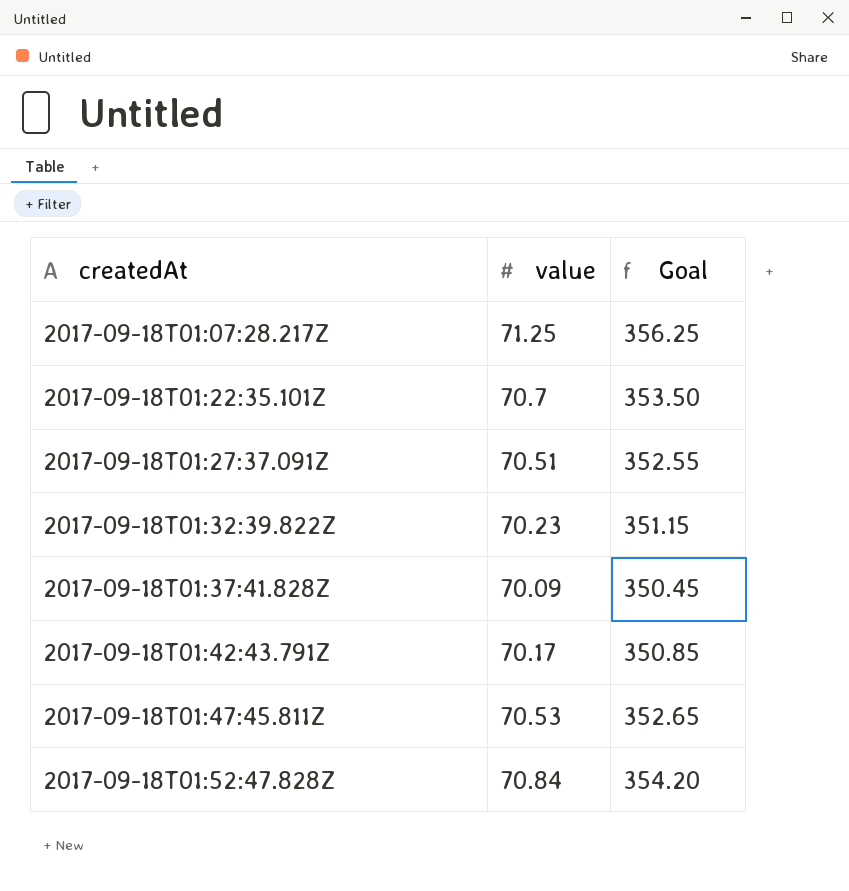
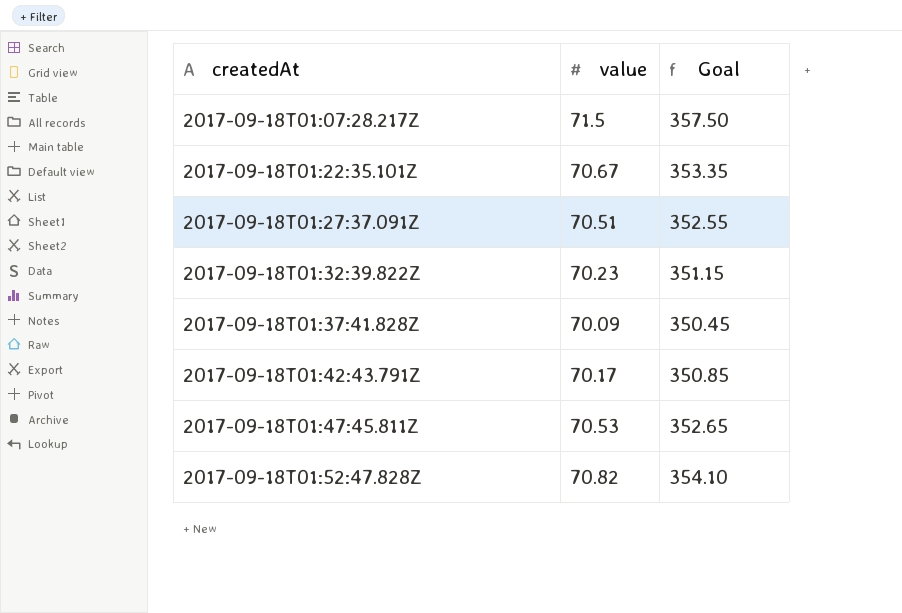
2017-09-18T01:07:28.217Z | value: 71.25 -> 71.5
2017-09-18T01:07:28.217Z | Goal: 356.25 -> 357.50
2017-09-18T01:22:35.101Z | value: 70.7 -> 70.67
2017-09-18T01:22:35.101Z | Goal: 353.50 -> 353.35
2017-09-18T01:52:47.828Z | value: 70.84 -> 70.82
2017-09-18T01:52:47.828Z | Goal: 354.20 -> 354.10

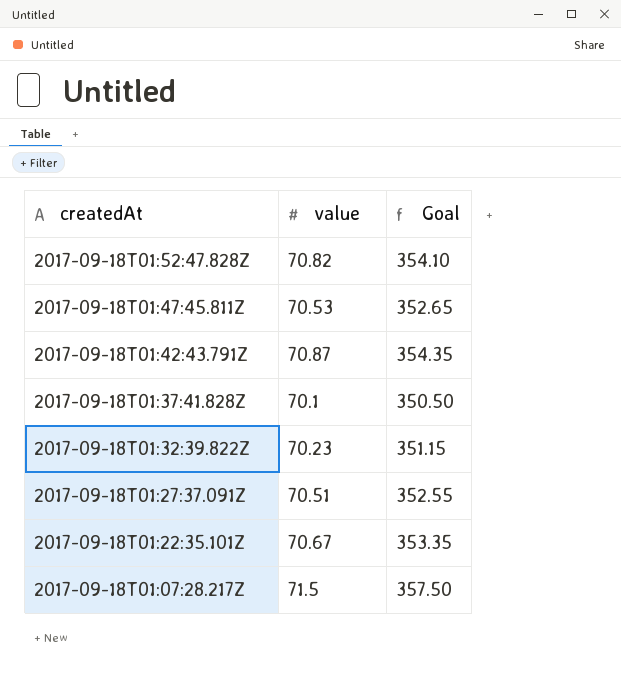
row order: createdAt ascending -> createdAt descending
2017-09-18T01:42:43.791Z | value: 70.17 -> 70.87
2017-09-18T01:42:43.791Z | Goal: 350.85 -> 354.35
2017-09-18T01:37:41.828Z | value: 70.09 -> 70.1
2017-09-18T01:37:41.828Z | Goal: 350.45 -> 350.50

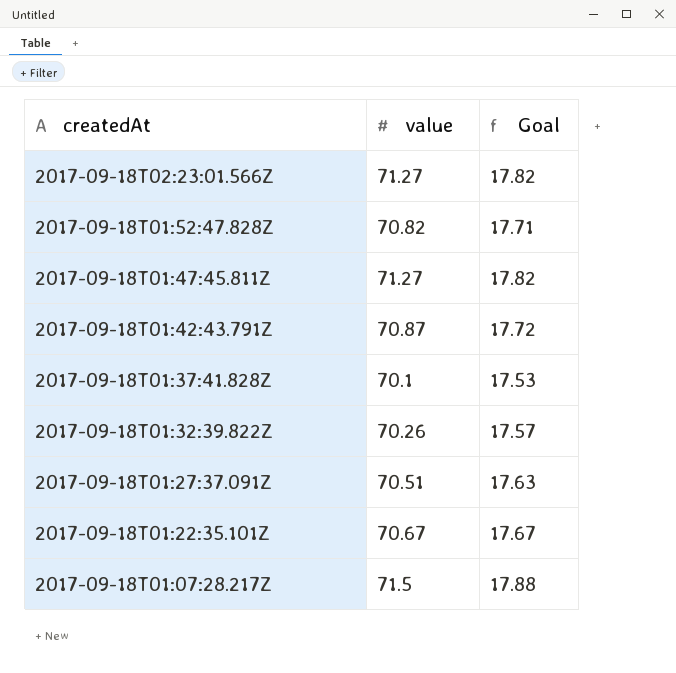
column Goal | formula: [value] * 5 -> [value] * 0.25
row 2017-09-18T02:23:01.566Z: none -> 71.27 | 17.82
2017-09-18T01:47:45.811Z | value: 70.53 -> 71.27
2017-09-18T01:32:39.822Z | value: 70.23 -> 70.26

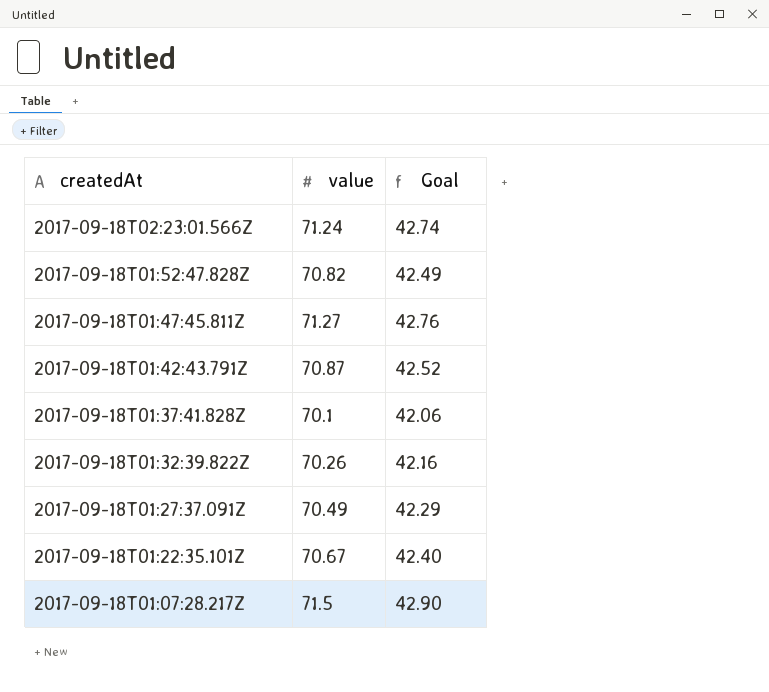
column Goal | formula: [value] * 0.25 -> [value] * 0.6
2017-09-18T02:23:01.566Z | value: 71.27 -> 71.24
2017-09-18T01:27:37.091Z | value: 70.51 -> 70.49

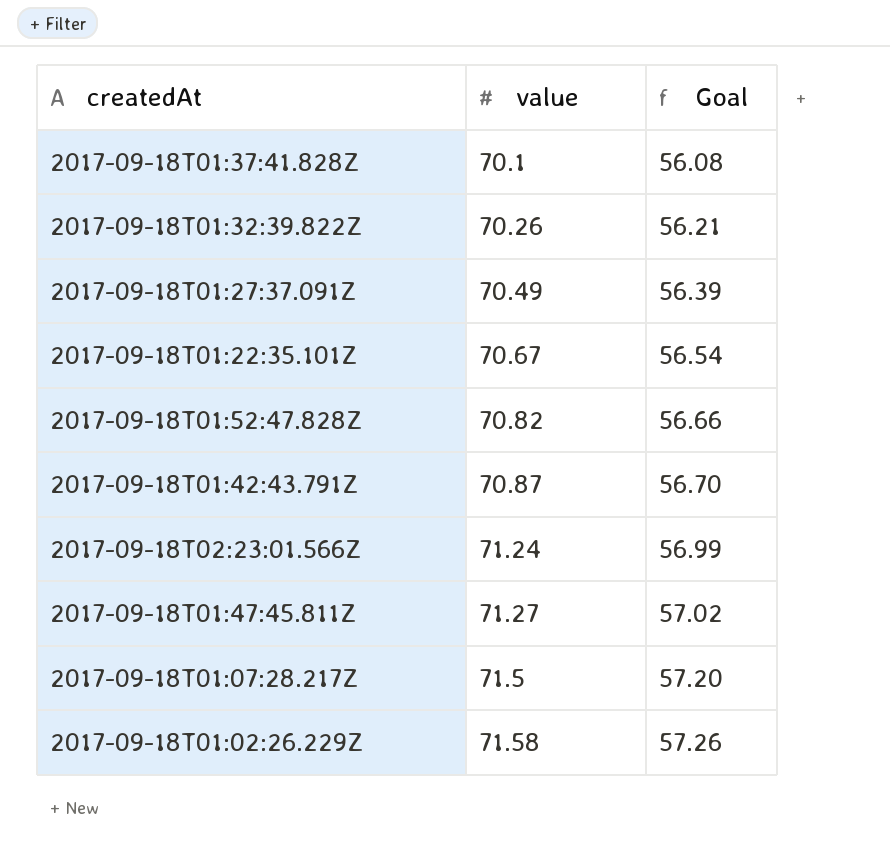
row order: createdAt descending -> value ascending
column Goal | formula: [value] * 0.6 -> [value] * 0.8
row 2017-09-18T01:02:26.229Z: none -> 71.58 | 57.26

